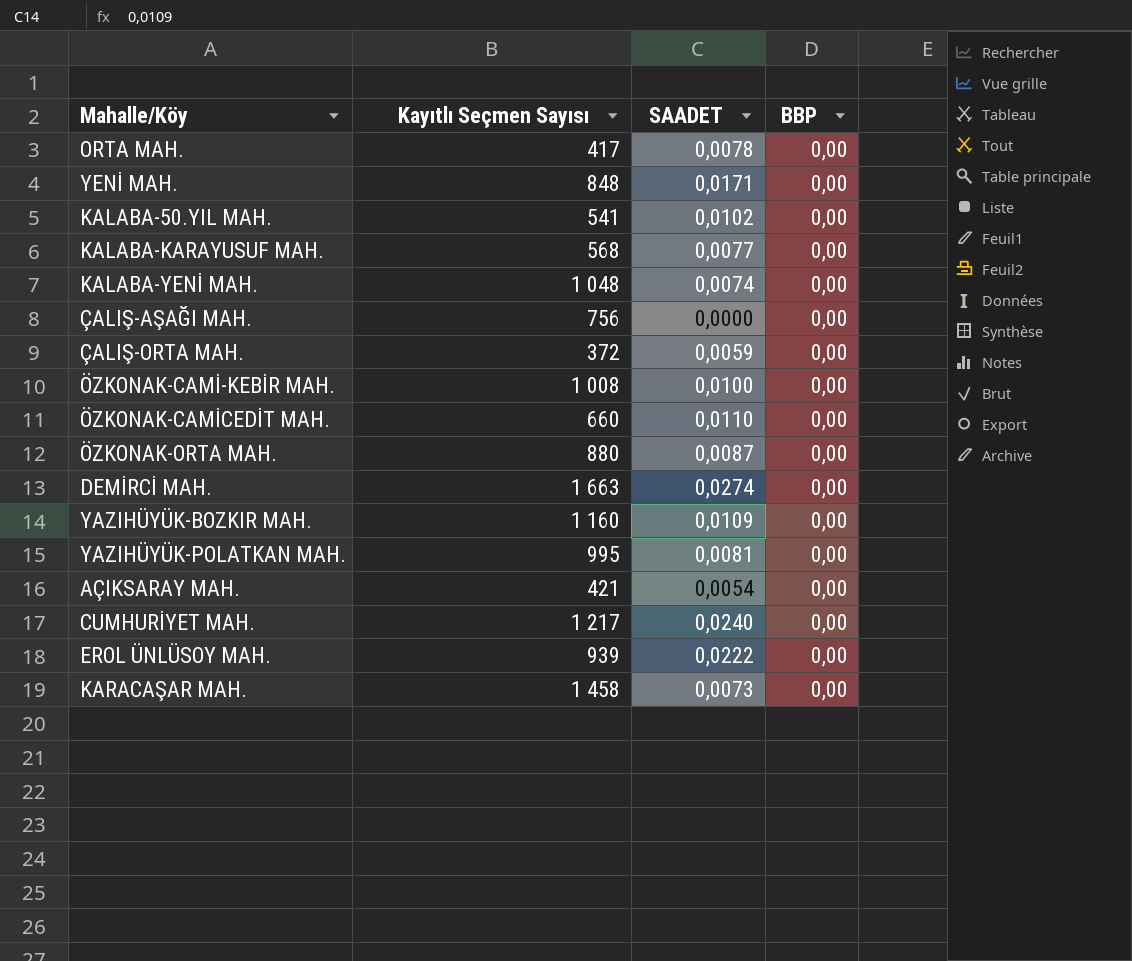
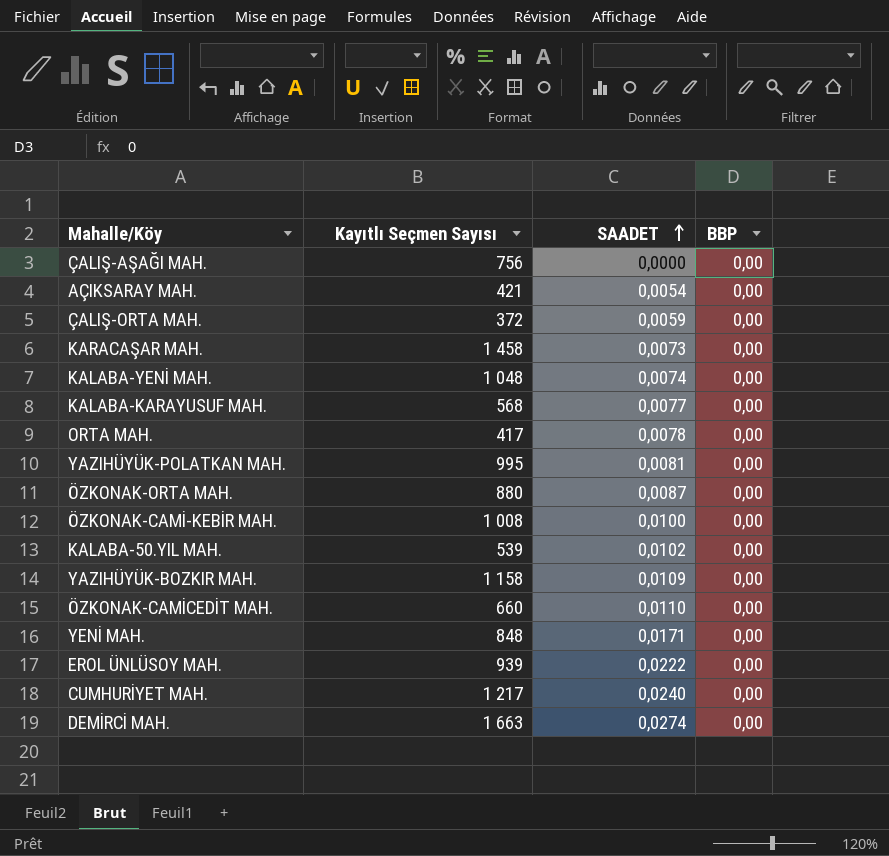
row order: none -> SAADET ascending
KALABA-50.YIL MAH. | Kayıtlı Seçmen Sayısı: 541 -> 539
YAZIHÜYÜK-BOZKIR MAH. | Kayıtlı Seçmen Sayısı: 1 160 -> 1 158

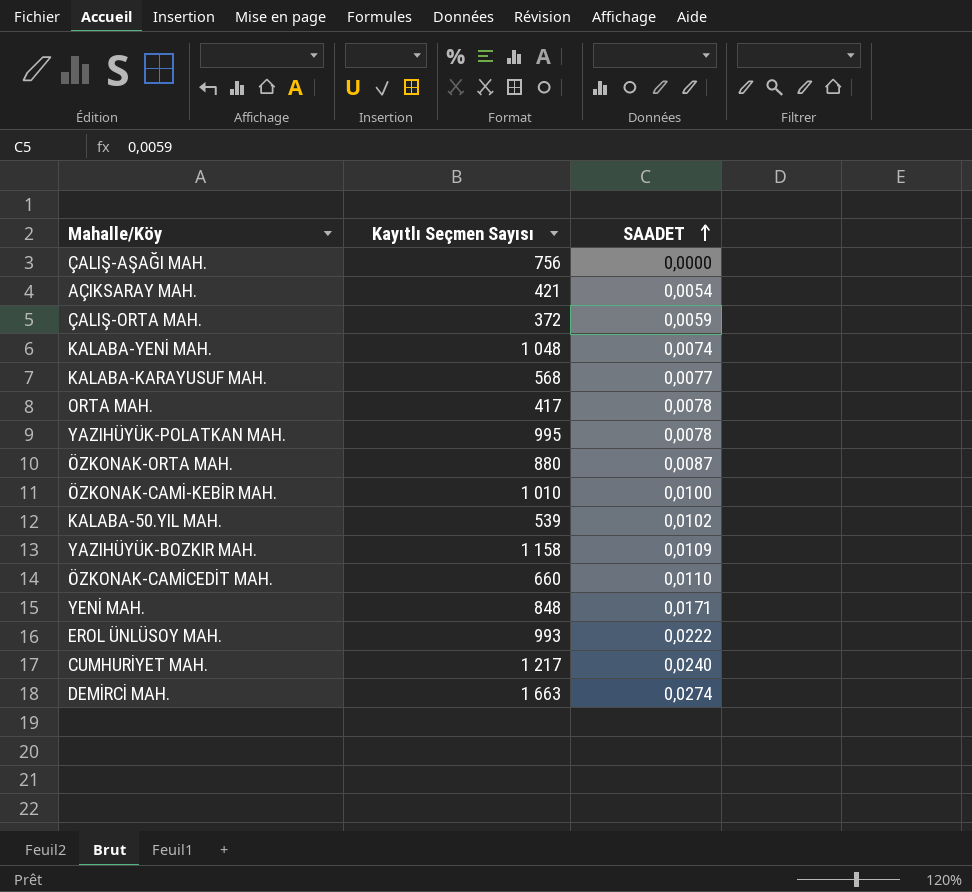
column BBP | position: 4 -> none
row KARACAŞAR MAH.: 1 458 | 0,0073 | 0,00 -> none
YAZIHÜYÜK-POLATKAN MAH. | SAADET: 0,0081 -> 0,0078
ÖZKONAK-CAMİ-KEBİR MAH. | Kayıtlı Seçmen Sayısı: 1 008 -> 1 010
EROL ÜNLÜSOY MAH. | Kayıtlı Seçmen Sayısı: 939 -> 993

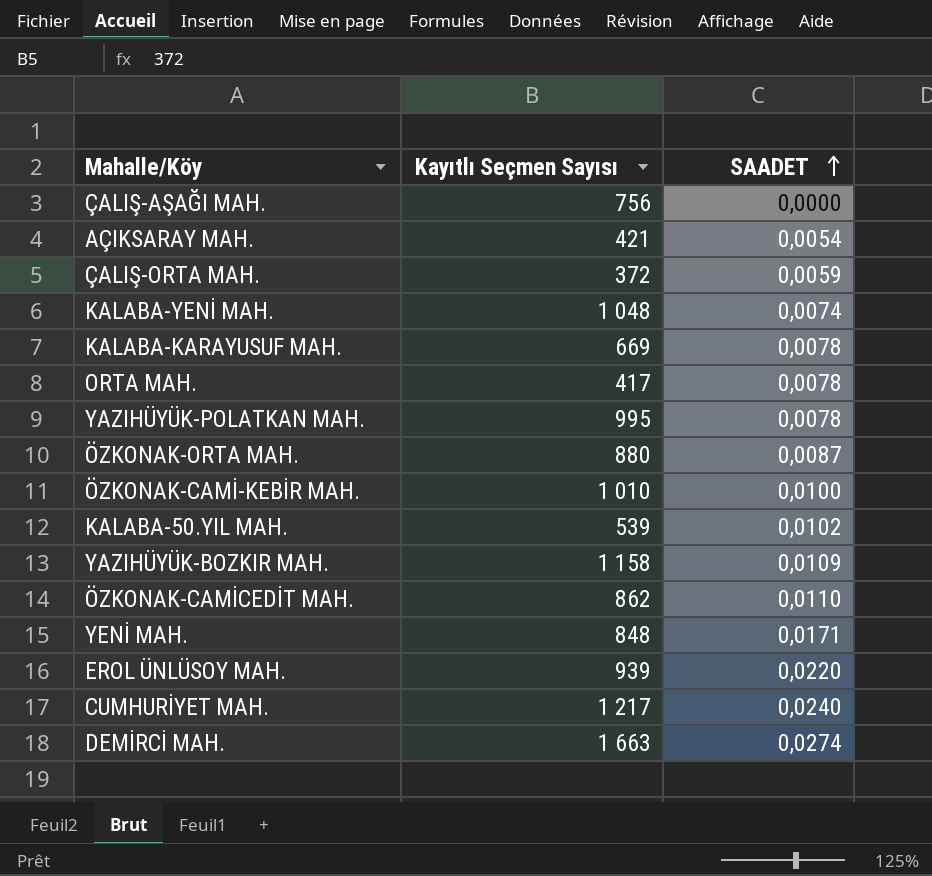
KALABA-KARAYUSUF MAH. | Kayıtlı Seçmen Sayısı: 568 -> 669
KALABA-KARAYUSUF MAH. | SAADET: 0,0077 -> 0,0078
ÖZKONAK-CAMİCEDİT MAH. | Kayıtlı Seçmen Sayısı: 660 -> 862
EROL ÜNLÜSOY MAH. | Kayıtlı Seçmen Sayısı: 993 -> 939
EROL ÜNLÜSOY MAH. | SAADET: 0,0222 -> 0,0220

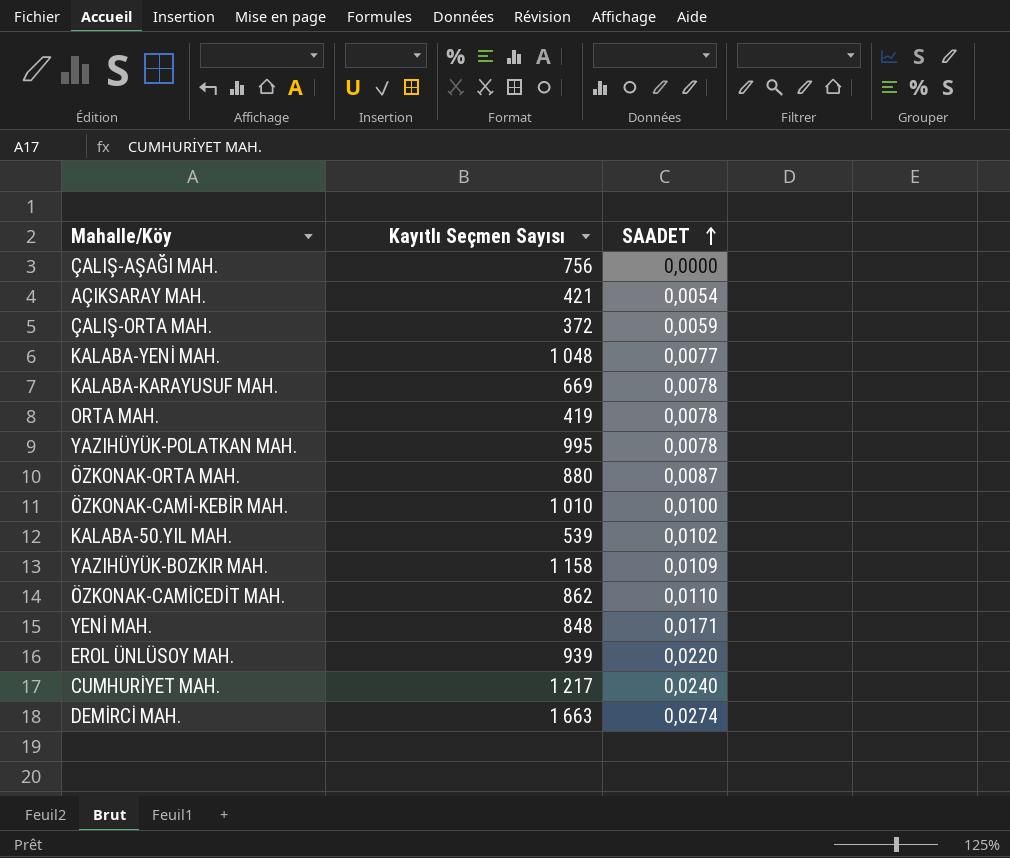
KALABA-YENİ MAH. | SAADET: 0,0074 -> 0,0077
ORTA MAH. | Kayıtlı Seçmen Sayısı: 417 -> 419

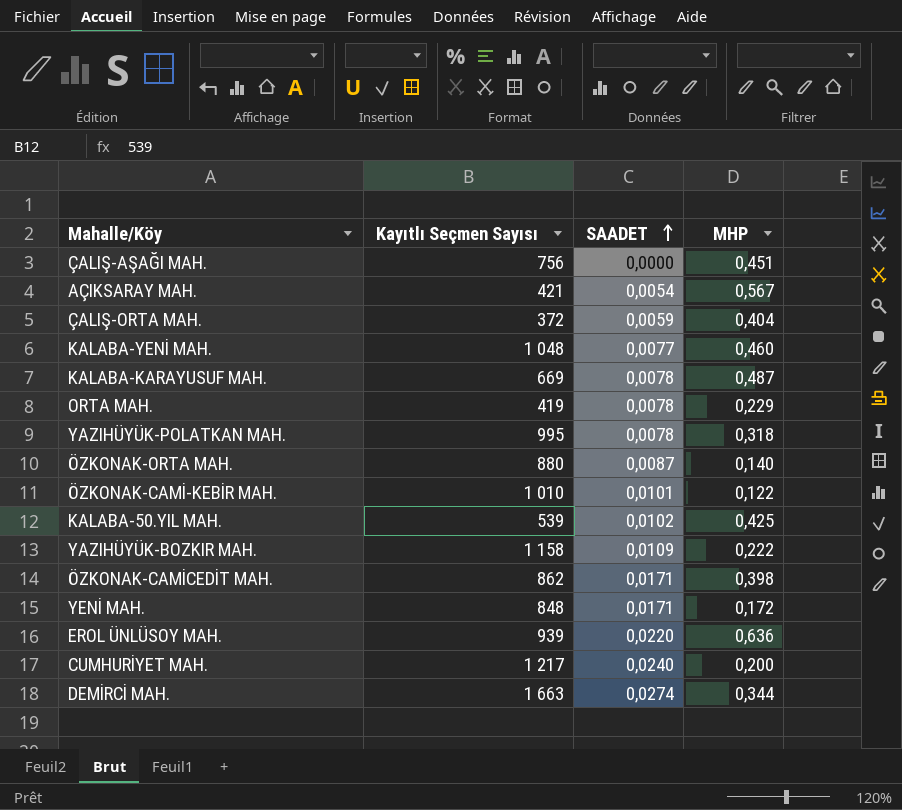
column MHP | position: none -> 4
ÖZKONAK-CAMİ-KEBİR MAH. | SAADET: 0,0100 -> 0,0101
ÖZKONAK-CAMİCEDİT MAH. | SAADET: 0,0110 -> 0,0171

